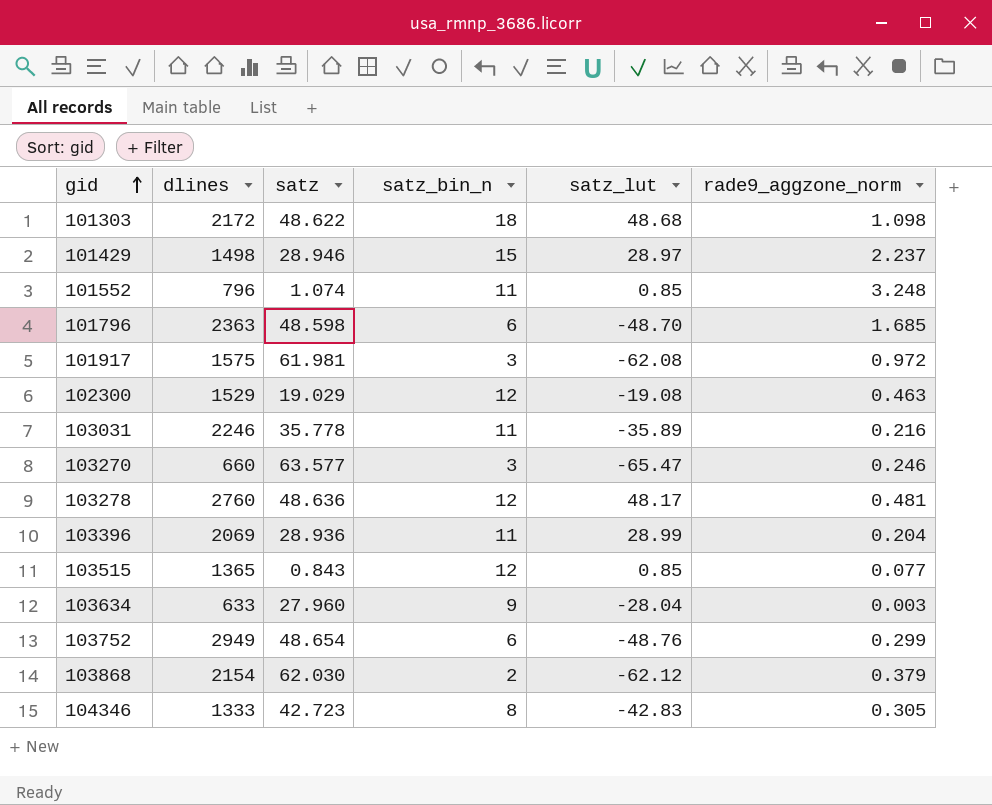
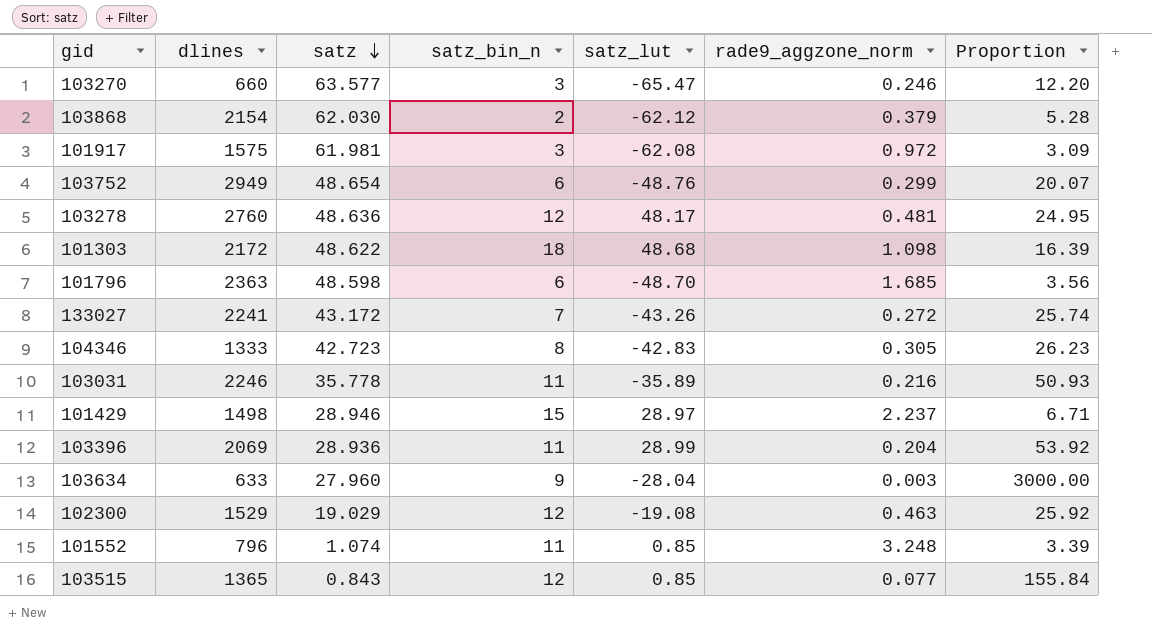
row order: gid ascending -> satz descending
column Proportion | formula: none -> [satz_bin_n] / [rade9_aggzone_norm]
row 133027: none -> 2241 | 43.172 | 7 | -43.26 | 0.272 | 25.74

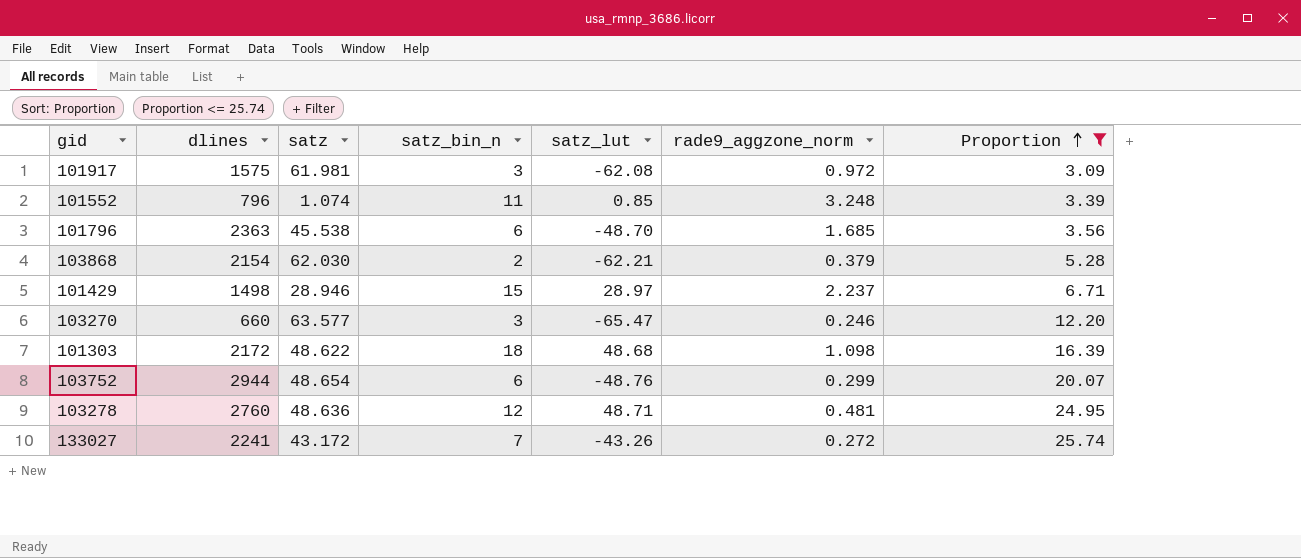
filter: none -> Proportion <= 25.74
row order: satz descending -> Proportion ascending
101796 | satz: 48.598 -> 45.538
103868 | satz_lut: -62.12 -> -62.21
103752 | dlines: 2949 -> 2944
103278 | satz_lut: 48.17 -> 48.71

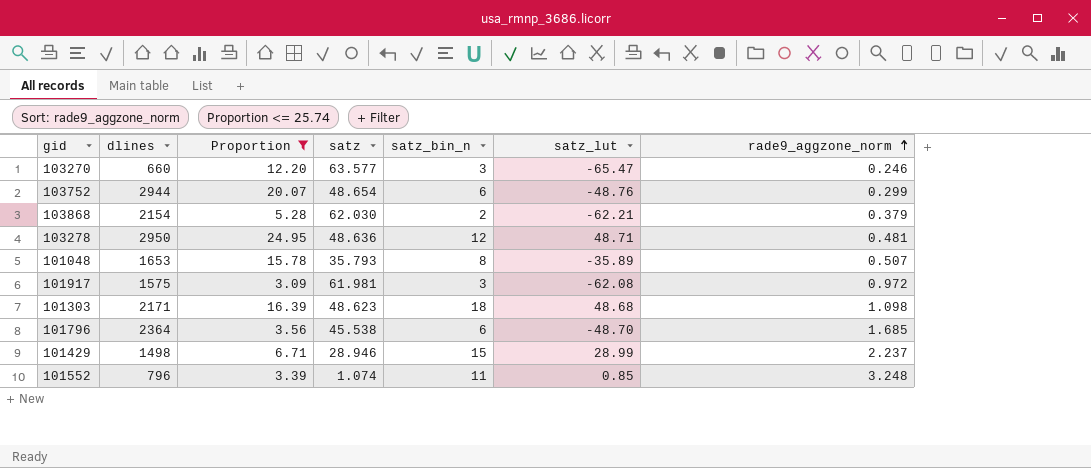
row order: Proportion ascending -> rade9_aggzone_norm ascending
column Proportion | position: 7 -> 3
row 133027: 2241 | 43.172 | 7 | -43.26 | 0.272 | 25.74 -> none
103278 | dlines: 2760 -> 2950
row 101048: none -> 1653 | 15.78 | 35.793 | 8 | -35.89 | 0.507
101303 | dlines: 2172 -> 2171
101303 | satz: 48.622 -> 48.623
101796 | dlines: 2363 -> 2364
101429 | satz_lut: 28.97 -> 28.99

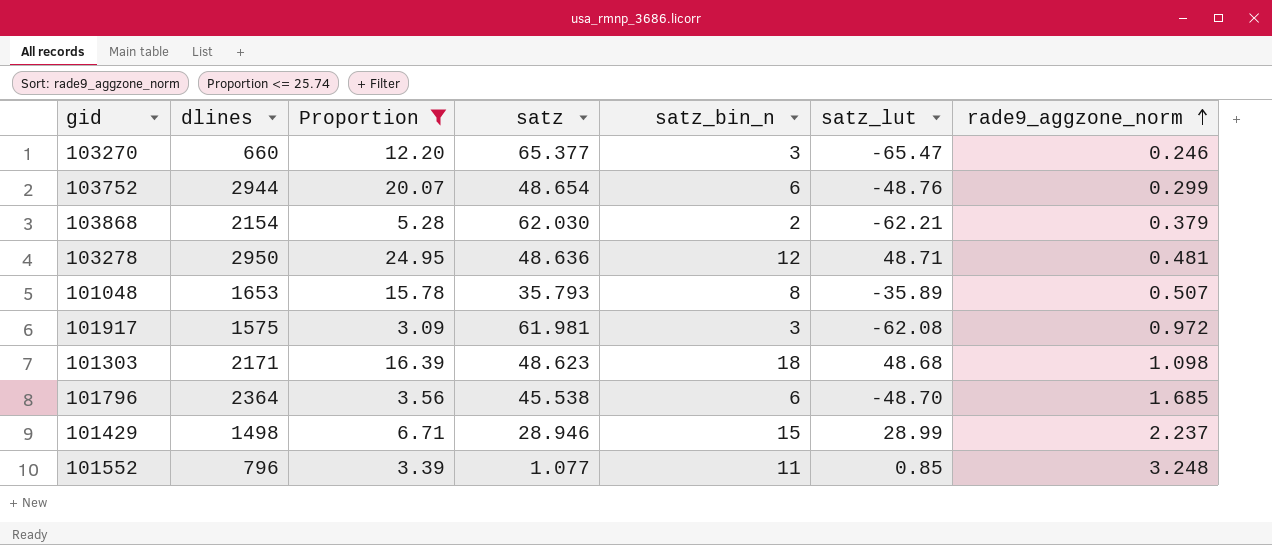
103270 | satz: 63.577 -> 65.377
101552 | satz: 1.074 -> 1.077

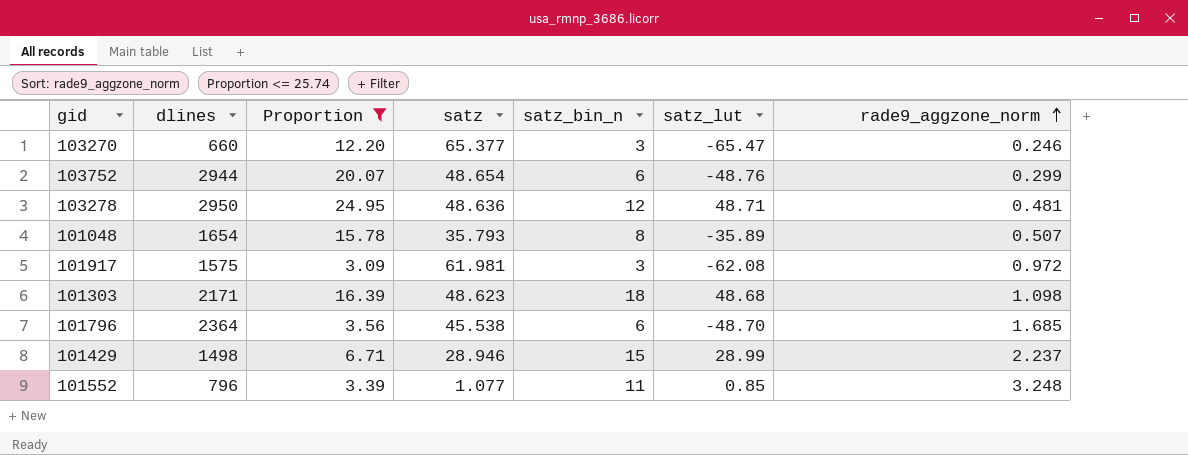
row 103868: 2154 | 5.28 | 62.030 | 2 | -62.21 | 0.379 -> none
101048 | dlines: 1653 -> 1654

